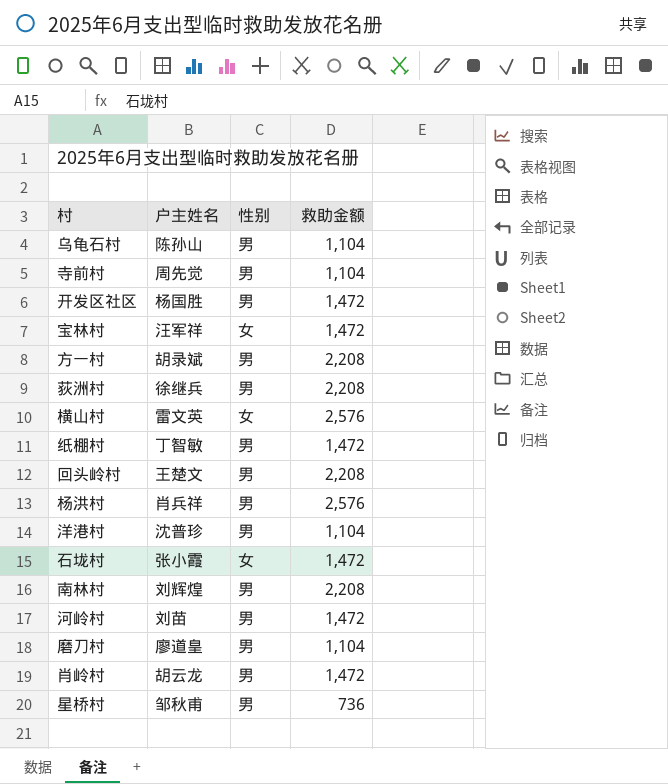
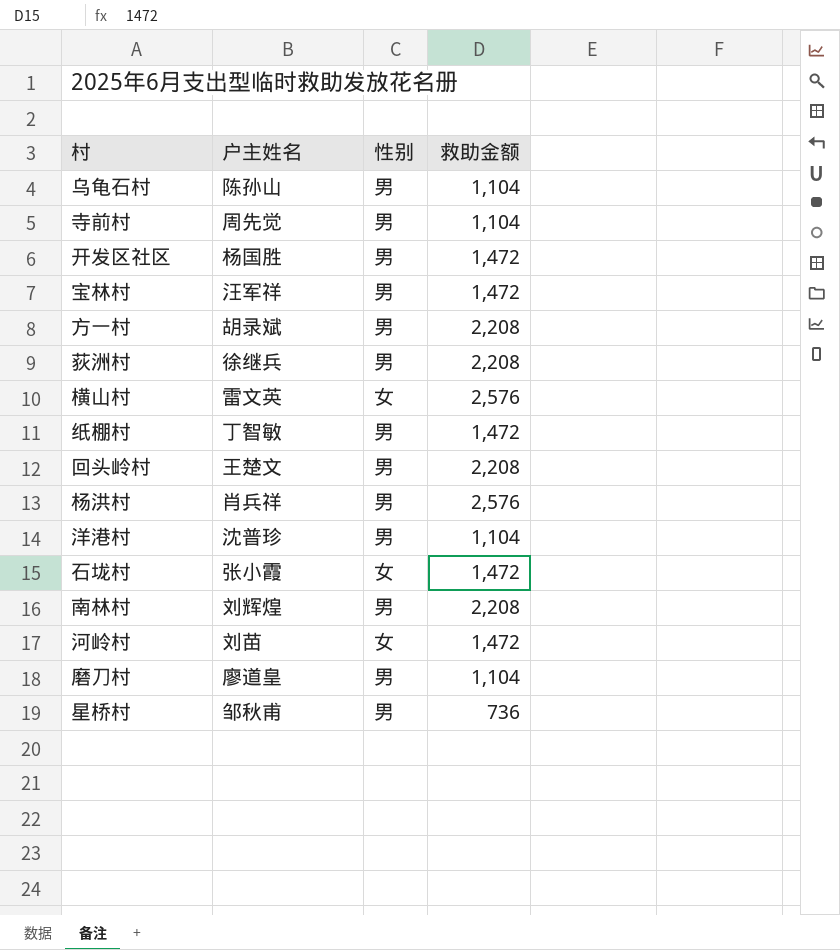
row 肖岭村: 胡云龙 | 男 | 1,472 -> none
宝林村 | 性别: 女 -> 男
河岭村 | 性别: 男 -> 女

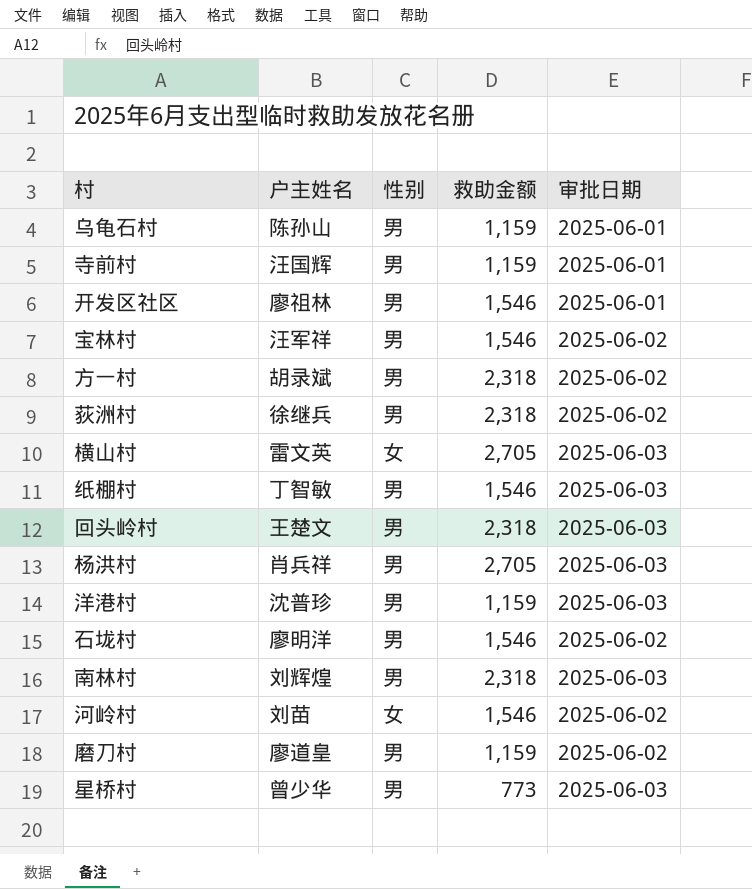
column 审批日期 | position: none -> 5
乌龟石村 | 救助金额: 1,104 -> 1,159
寺前村 | 户主姓名: 周先觉 -> 汪国辉
寺前村 | 救助金额: 1,104 -> 1,159
开发区社区 | 户主姓名: 杨国胜 -> 廖祖林
开发区社区 | 救助金额: 1,472 -> 1,546
宝林村 | 救助金额: 1,472 -> 1,546
方一村 | 救助金额: 2,208 -> 2,318
荻洲村 | 救助金额: 2,208 -> 2,318
横山村 | 救助金额: 2,576 -> 2,705
纸棚村 | 救助金额: 1,472 -> 1,546
回头岭村 | 救助金额: 2,208 -> 2,318
杨洪村 | 救助金额: 2,576 -> 2,705
洋港村 | 救助金额: 1,104 -> 1,159
石垅村 | 户主姓名: 张小霞 -> 廖明洋
石垅村 | 性别: 女 -> 男
石垅村 | 救助金额: 1,472 -> 1,546
南林村 | 救助金额: 2,208 -> 2,318
河岭村 | 救助金额: 1,472 -> 1,546
磨刀村 | 救助金额: 1,104 -> 1,159
星桥村 | 户主姓名: 邹秋甫 -> 曾少华
星桥村 | 救助金额: 736 -> 773

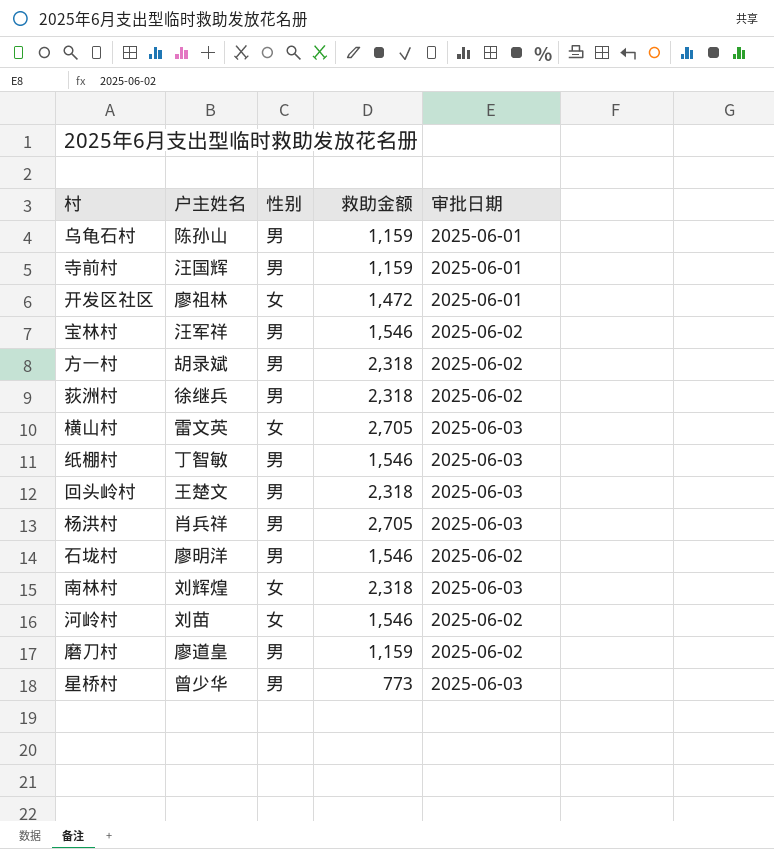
row 洋港村: 沈普珍 | 男 | 1,159 | 2025-06-03 -> none
开发区社区 | 性别: 男 -> 女
开发区社区 | 救助金额: 1,546 -> 1,472
南林村 | 性别: 男 -> 女

